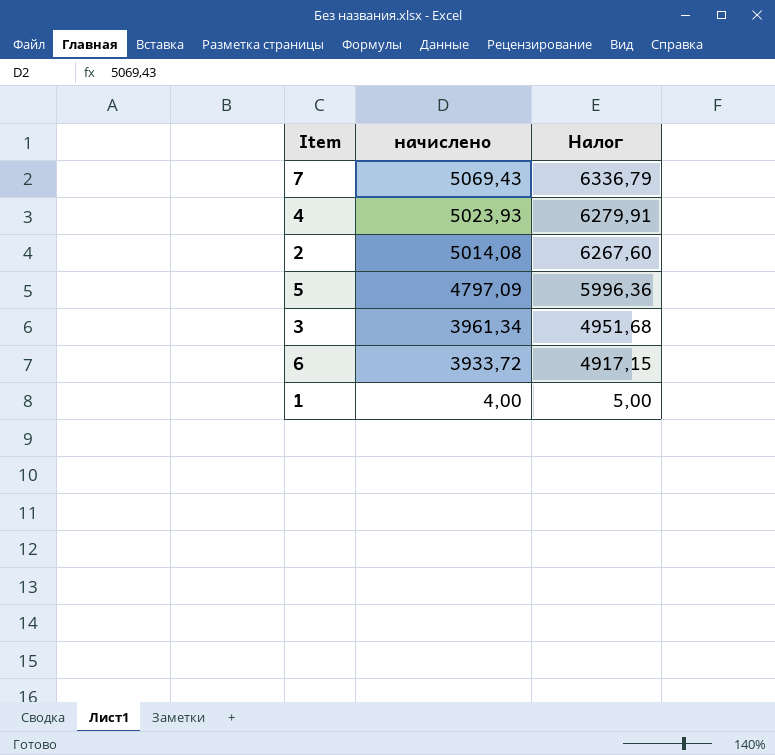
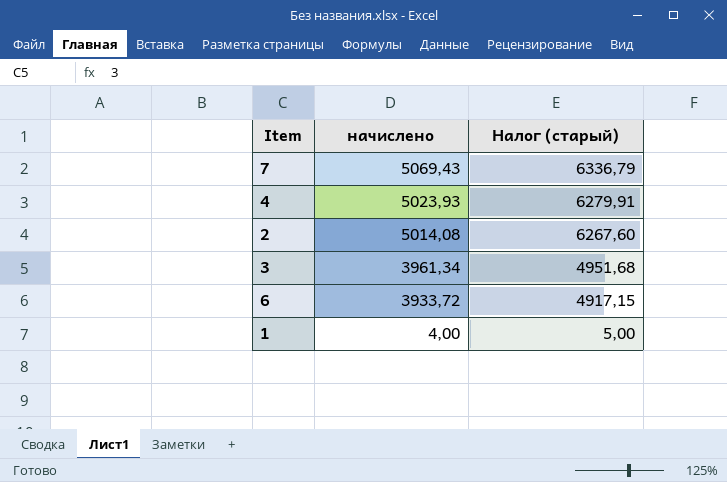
column name: Налог -> Налог (старый)
row 5: 4797,09 | 5996,36 -> none

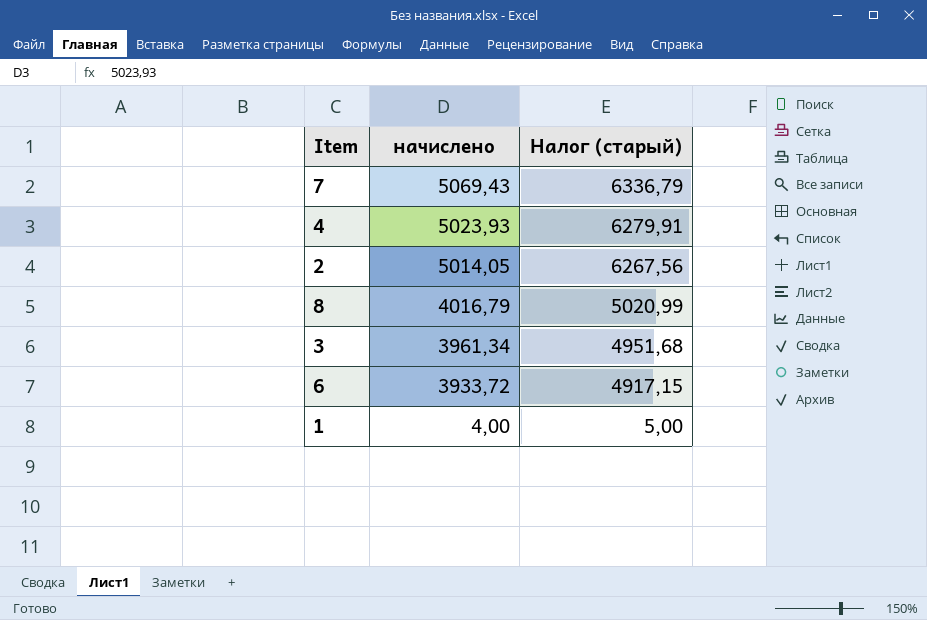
2 | начислено: 5014,08 -> 5014,05
2 | Налог (старый): 6267,60 -> 6267,56
row 8: none -> 4016,79 | 5020,99

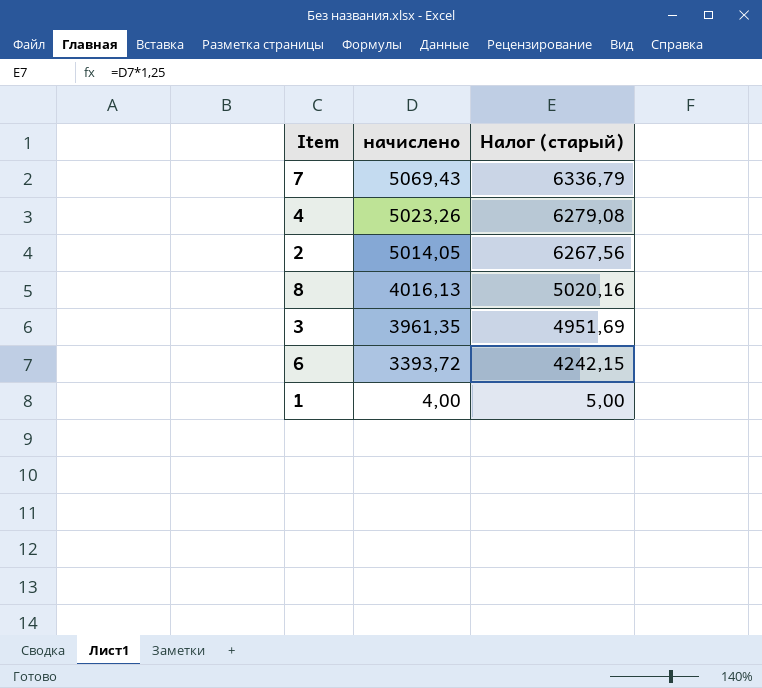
4 | начислено: 5023,93 -> 5023,26
4 | Налог (старый): 6279,91 -> 6279,08
8 | начислено: 4016,79 -> 4016,13
8 | Налог (старый): 5020,99 -> 5020,16
3 | начислено: 3961,34 -> 3961,35
3 | Налог (старый): 4951,68 -> 4951,69
6 | начислено: 3933,72 -> 3393,72
6 | Налог (старый): 4917,15 -> 4242,15

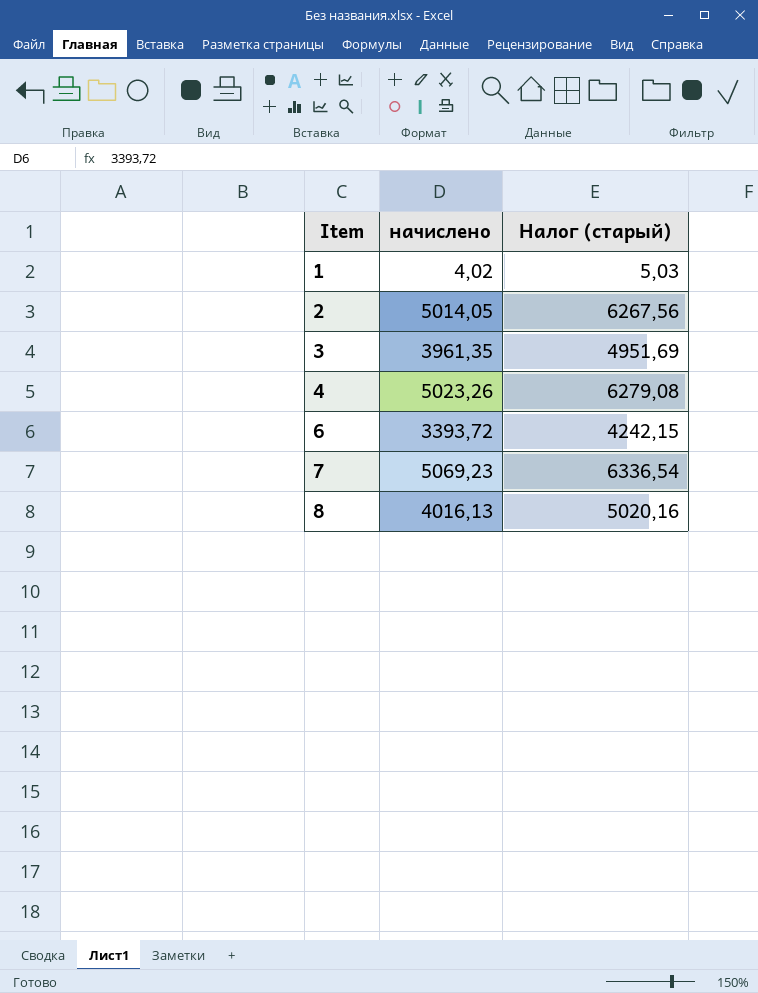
row order: начислено descending -> Item ascending
1 | начислено: 4,00 -> 4,02
1 | Налог (старый): 5,00 -> 5,03
7 | начислено: 5069,43 -> 5069,23
7 | Налог (старый): 6336,79 -> 6336,54

